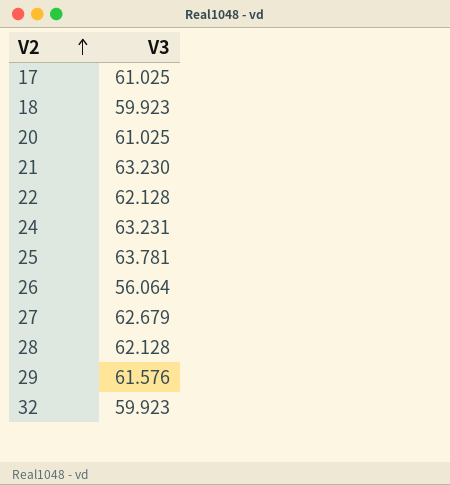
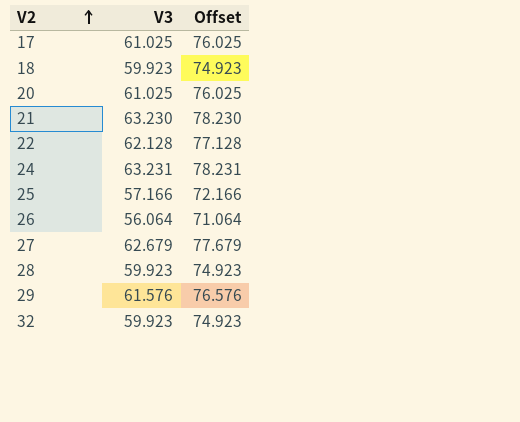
column Offset | formula: none -> [V3] + 15
25 | V3: 63.781 -> 57.166
28 | V3: 62.128 -> 59.923

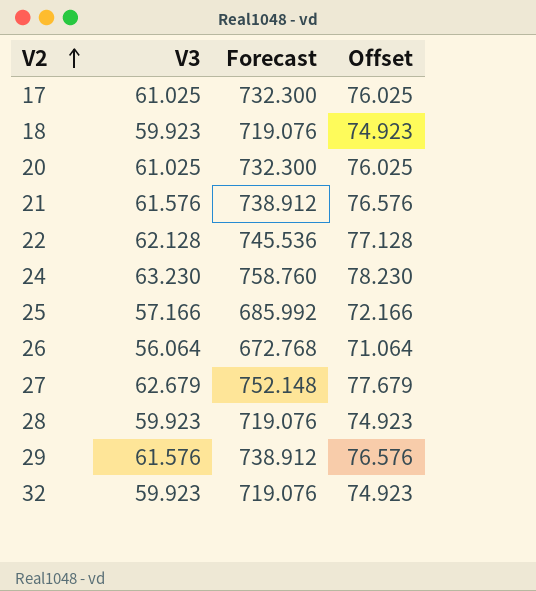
column Forecast | formula: none -> [V3] * 12
21 | V3: 63.230 -> 61.576
21 | Offset: 78.230 -> 76.576
24 | V3: 63.231 -> 63.230
24 | Offset: 78.231 -> 78.230

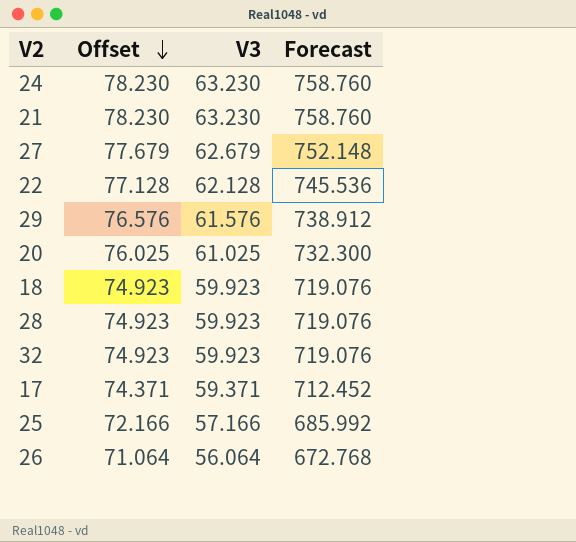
row order: V2 ascending -> Offset descending
column Offset | position: 4 -> 2
21 | Offset: 76.576 -> 78.230
21 | V3: 61.576 -> 63.230
21 | Forecast: 738.912 -> 758.760
17 | Offset: 76.025 -> 74.371
17 | V3: 61.025 -> 59.371
17 | Forecast: 732.300 -> 712.452

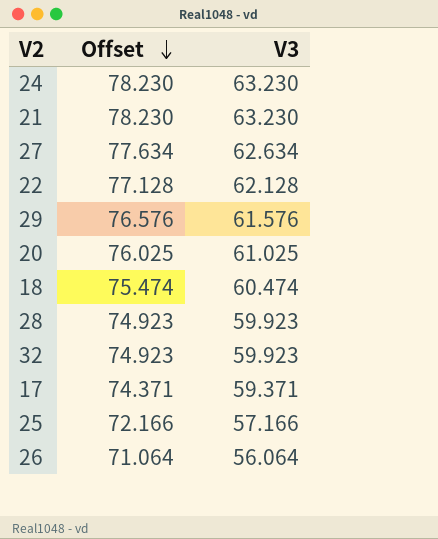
column Forecast | formula: [V3] * 12 -> none
27 | Offset: 77.679 -> 77.634
27 | V3: 62.679 -> 62.634
18 | Offset: 74.923 -> 75.474
18 | V3: 59.923 -> 60.474

